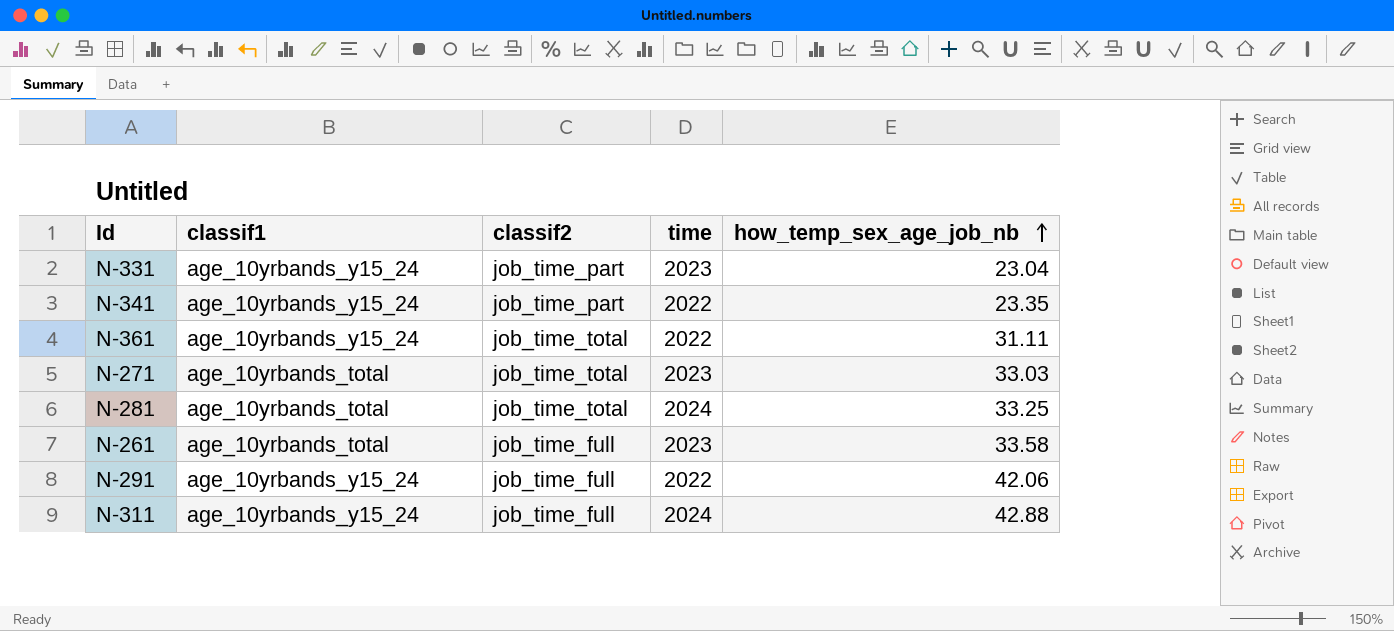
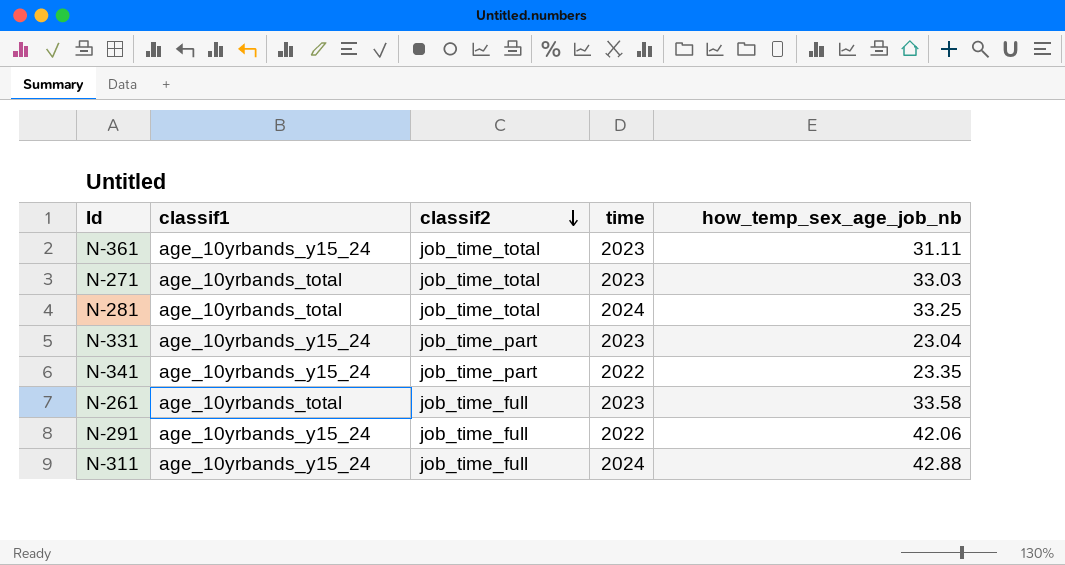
row order: how_temp_sex_age_job_nb ascending -> classif2 descending
N-361 | time: 2022 -> 2023

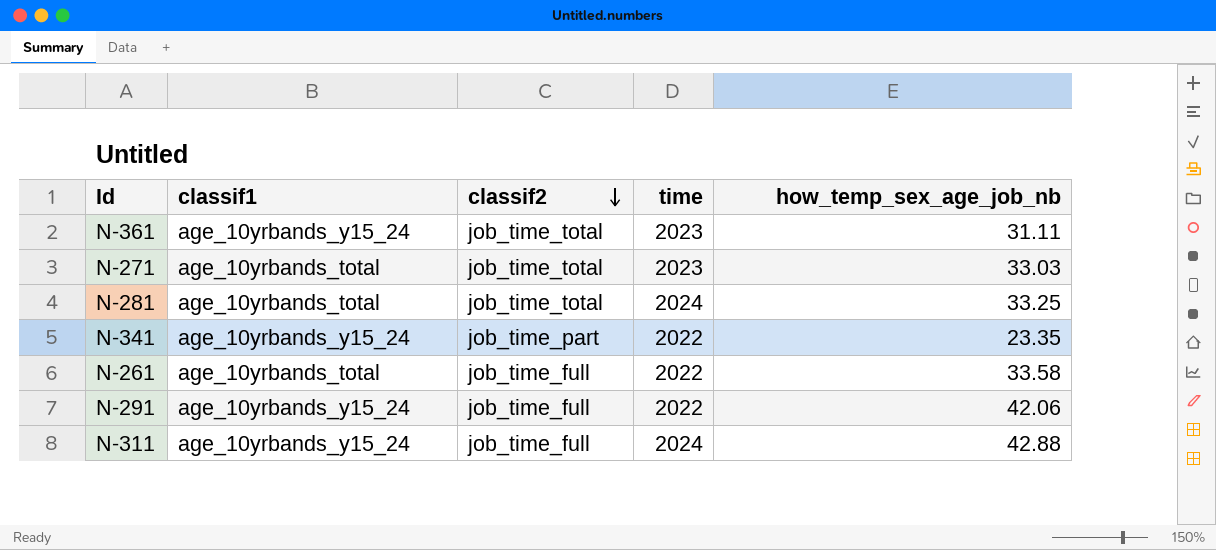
row N-331: age_10yrbands_y15_24 | job_time_part | 2023 | 23.04 -> none
N-261 | time: 2023 -> 2022

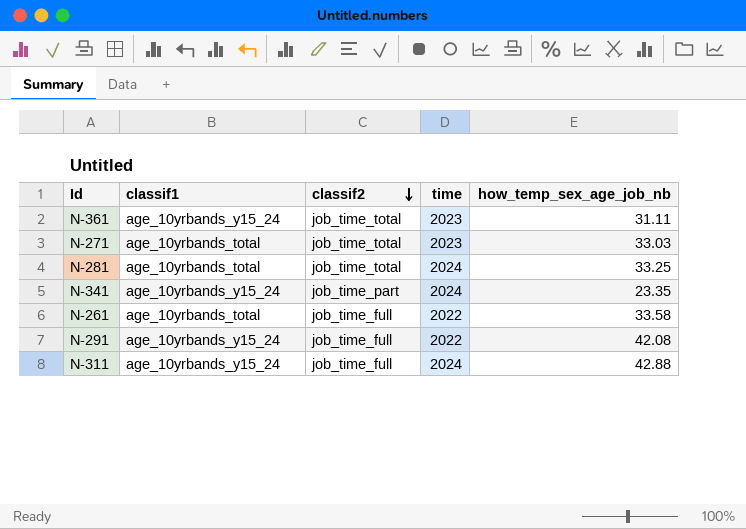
N-341 | time: 2022 -> 2024
N-291 | how_temp_sex_age_job_nb: 42.06 -> 42.08

